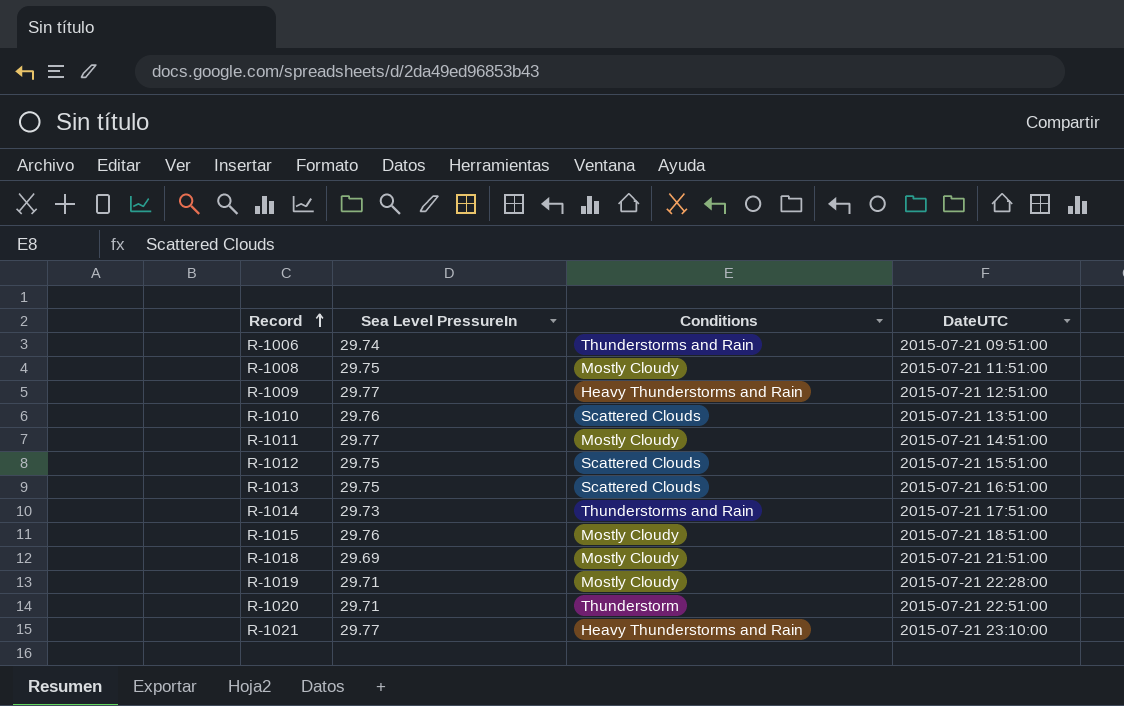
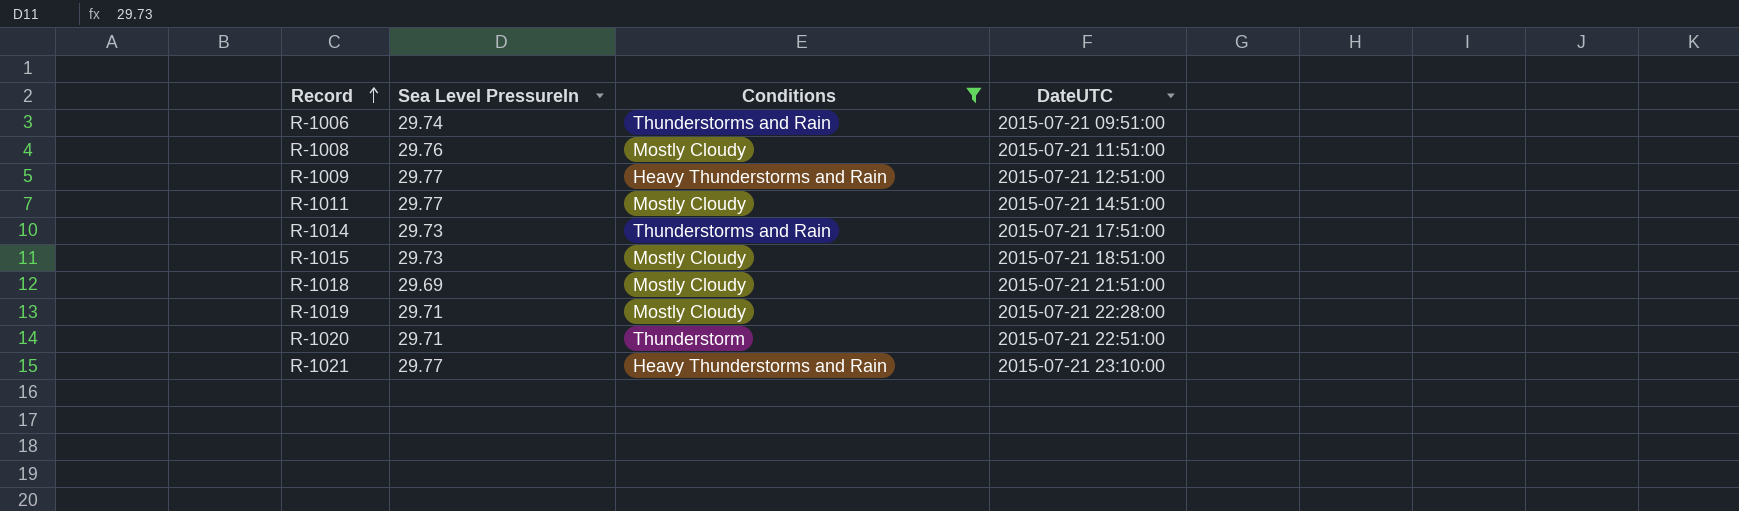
filter: none -> Conditions != Scattered Clouds
R-1008 | Sea Level PressureIn: 29.75 -> 29.76
R-1015 | Sea Level PressureIn: 29.76 -> 29.73

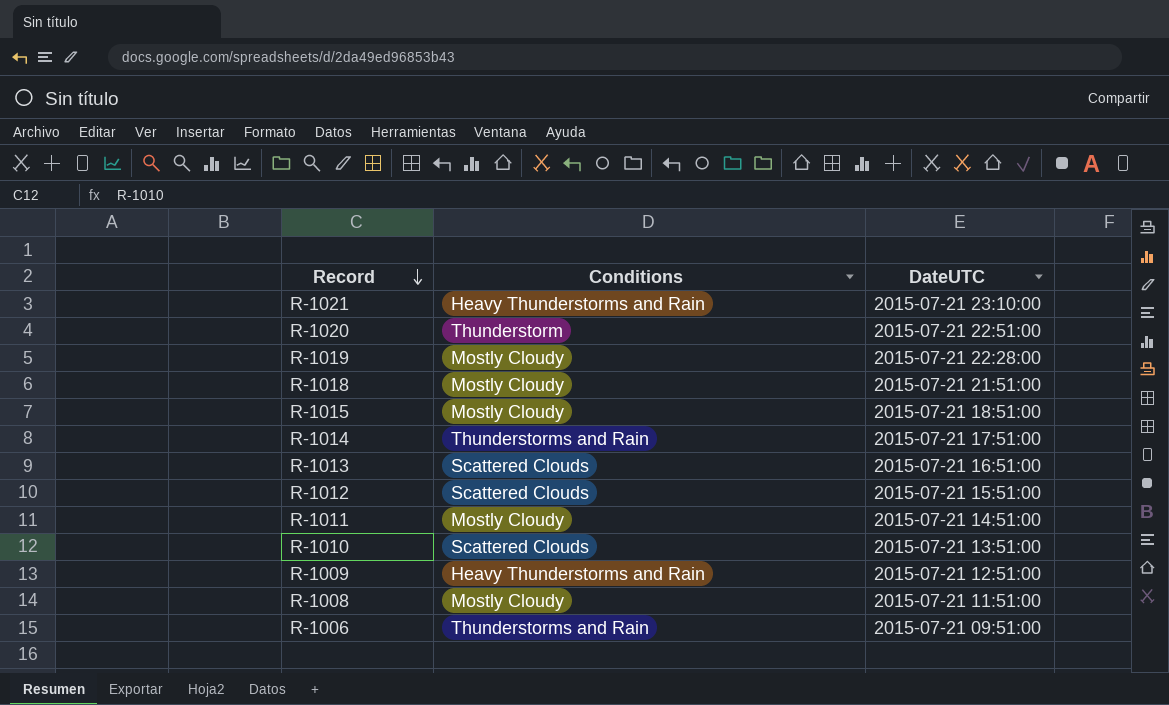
filter: Conditions != Scattered Clouds -> none
row order: Record ascending -> Record descending
column Sea Level PressureIn | position: 2 -> none

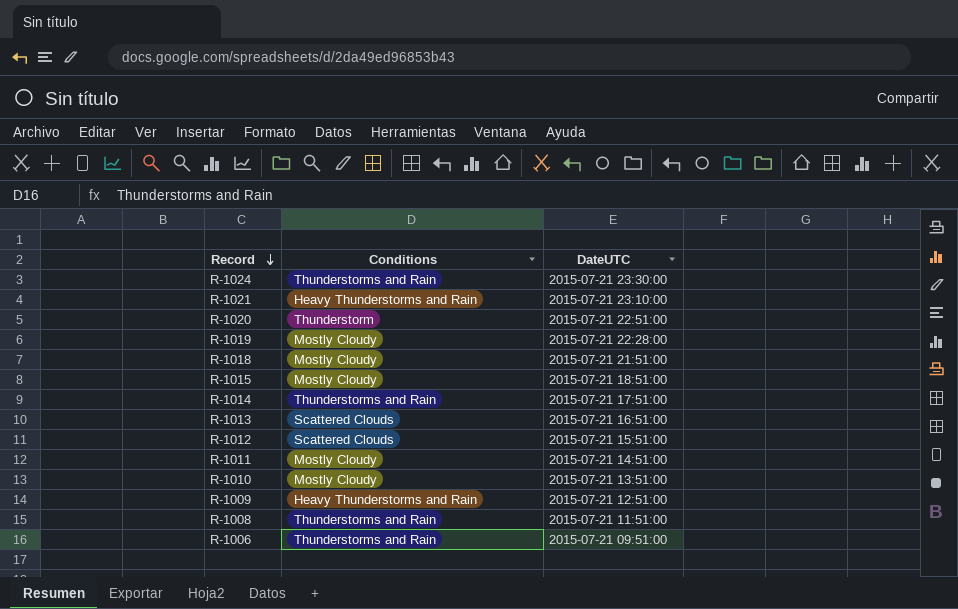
row R-1024: none -> Thunderstorms and Rain | 2015-07-21 23:30:00
R-1010 | Conditions: Scattered Clouds -> Mostly Cloudy
R-1008 | Conditions: Mostly Cloudy -> Thunderstorms and Rain

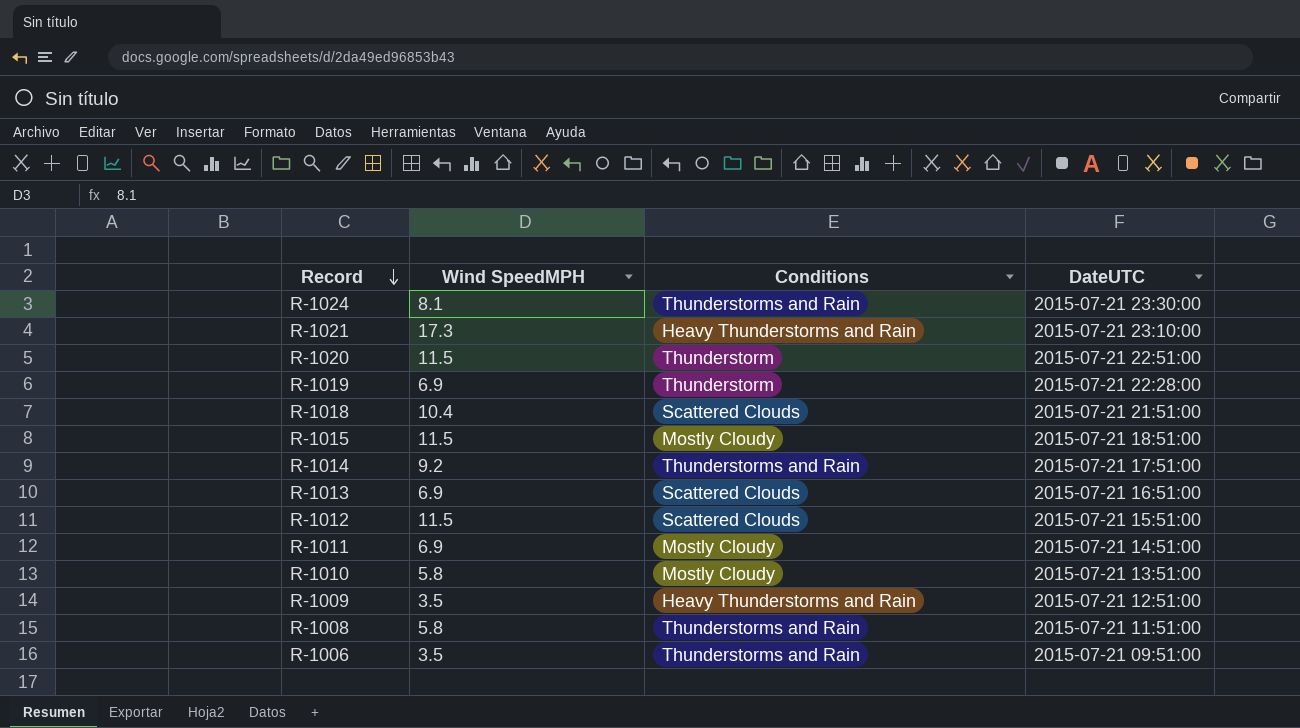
column Wind SpeedMPH | position: none -> 2
R-1019 | Conditions: Mostly Cloudy -> Thunderstorm
R-1018 | Conditions: Mostly Cloudy -> Scattered Clouds

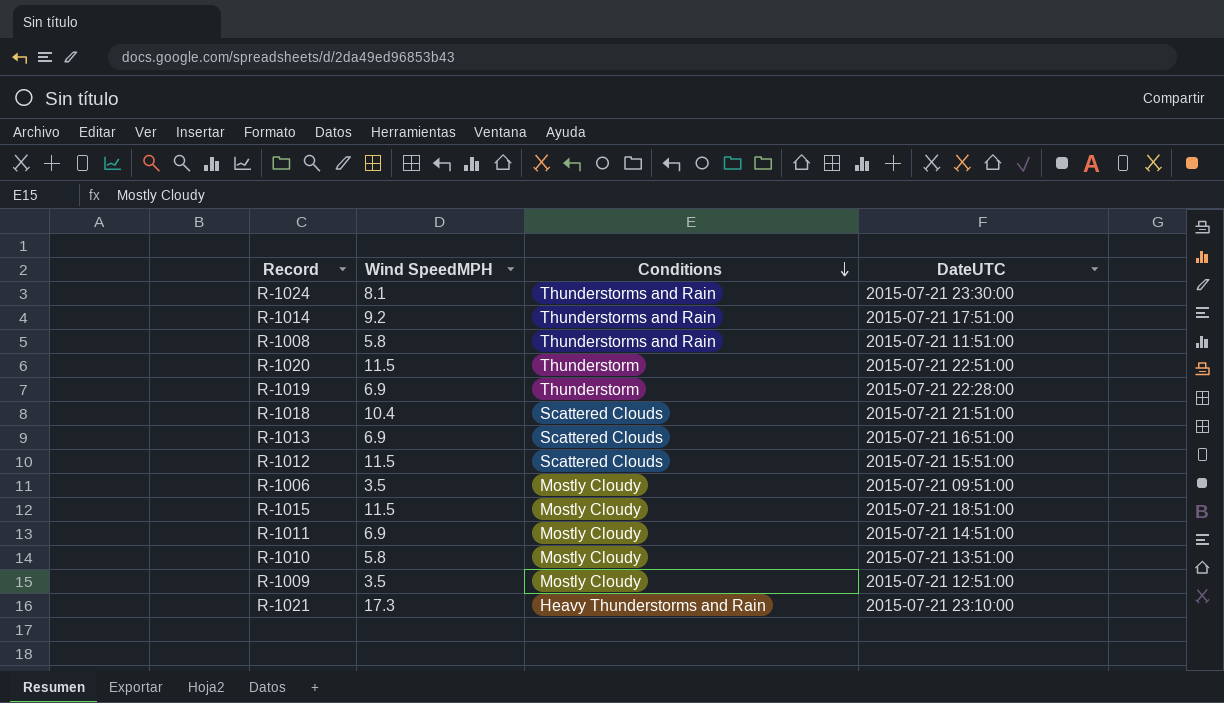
row order: Record descending -> Conditions descending
R-1006 | Conditions: Thunderstorms and Rain -> Mostly Cloudy
R-1009 | Conditions: Heavy Thunderstorms and Rain -> Mostly Cloudy

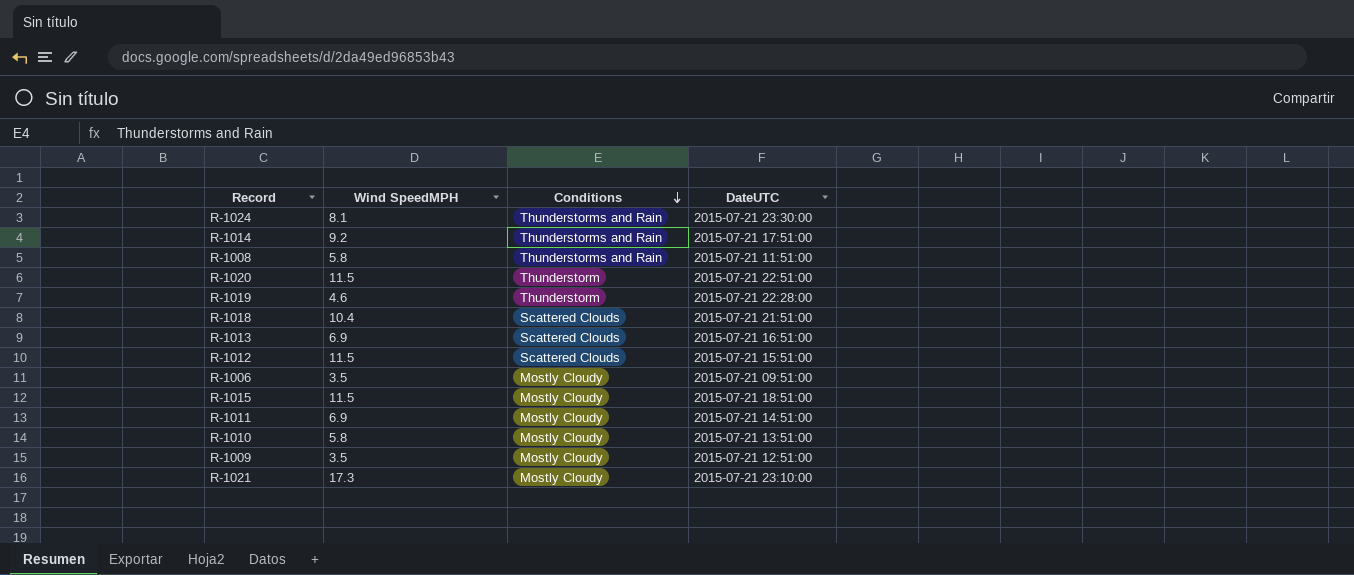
R-1019 | Wind SpeedMPH: 6.9 -> 4.6
R-1021 | Conditions: Heavy Thunderstorms and Rain -> Mostly Cloudy

